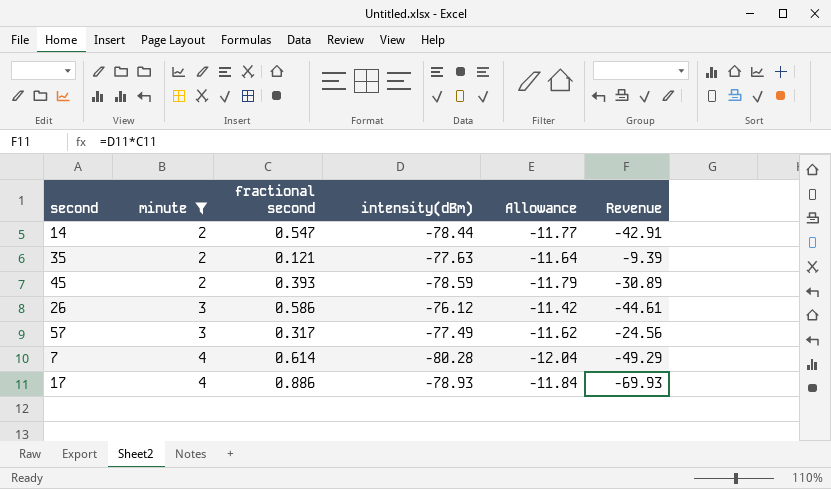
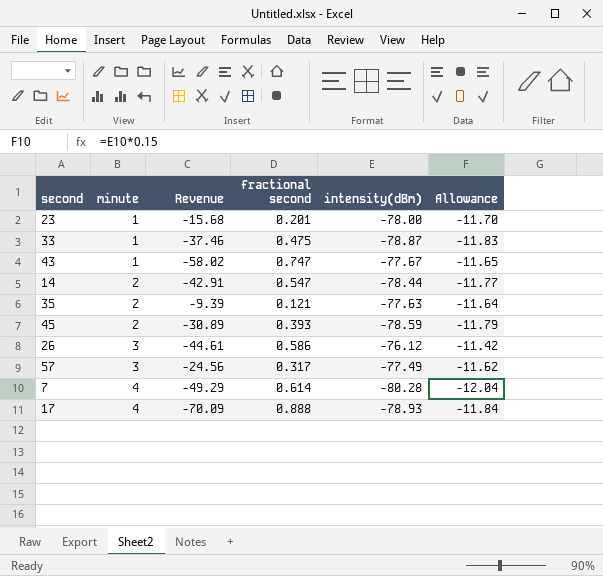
filter: minute != 1 -> none
column Revenue | position: 6 -> 3
17 | Revenue: -69.93 -> -70.09
17 | fractional second: 0.886 -> 0.888

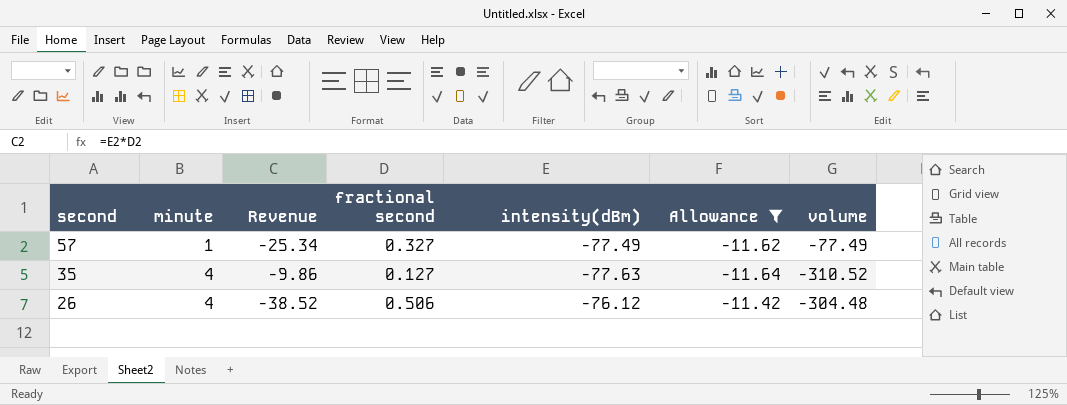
filter: none -> Allowance >= -11.64
row order: minute ascending -> second descending
column volume | formula: none -> [minute] * [intensity(dBm)]
57 | minute: 3 -> 1
57 | Revenue: -24.56 -> -25.34
57 | fractional second: 0.317 -> 0.327
35 | minute: 2 -> 4
35 | Revenue: -9.39 -> -9.86
35 | fractional second: 0.121 -> 0.127
26 | minute: 3 -> 4
26 | Revenue: -44.61 -> -38.52
26 | fractional second: 0.586 -> 0.506

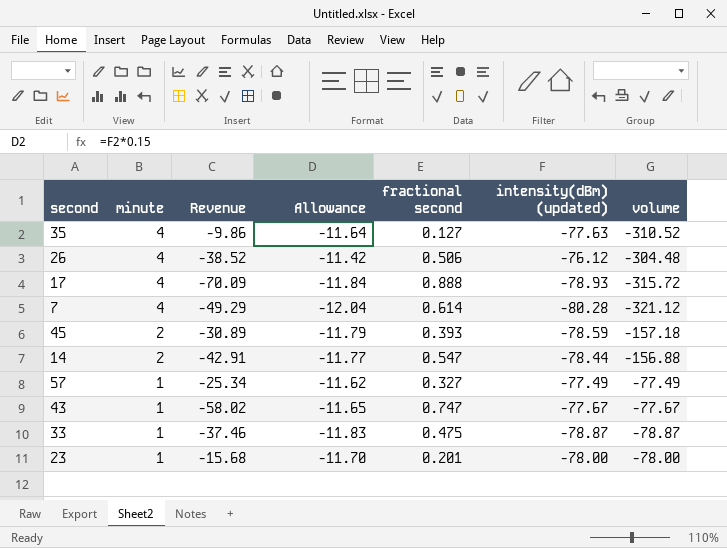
filter: Allowance >= -11.64 -> none
row order: second descending -> minute descending
column Allowance | position: 6 -> 4
column name: intensity(dBm) -> intensity(dBm) (updated)

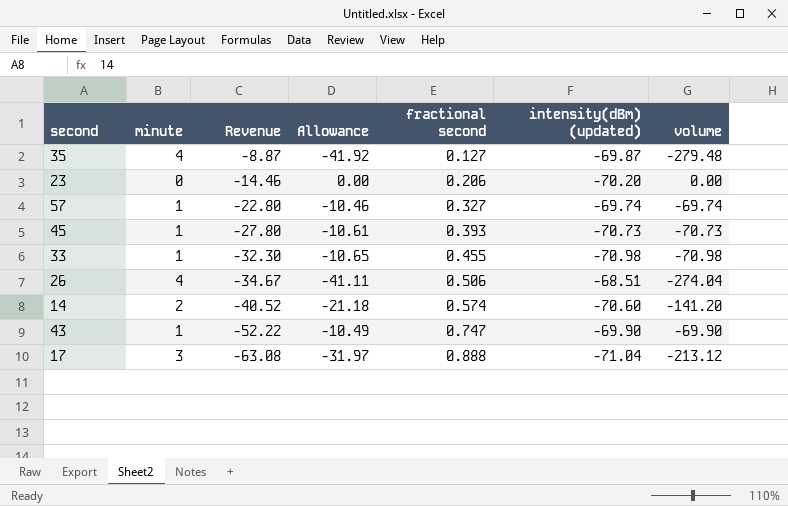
row order: minute descending -> Revenue descending
column Allowance | formula: [intensity(dBm) (updated)] * 0.15 -> [volume] * 0.15
row 7: 4 | -49.29 | -12.04 | 0.614 | -80.28 | -321.12 -> none
35 | Revenue: -9.86 -> -8.87
35 | intensity(dBm) (updated): -77.63 -> -69.87
35 | volume: -310.52 -> -279.48
23 | minute: 1 -> 0
23 | Revenue: -15.68 -> -14.46
23 | fractional second: 0.201 -> 0.206
23 | intensity(dBm) (updated): -78.00 -> -70.20
23 | volume: -78.00 -> 0.00
57 | Revenue: -25.34 -> -22.80
57 | intensity(dBm) (updated): -77.49 -> -69.74
57 | volume: -77.49 -> -69.74
45 | minute: 2 -> 1
45 | Revenue: -30.89 -> -27.80
45 | intensity(dBm) (updated): -78.59 -> -70.73
45 | volume: -157.18 -> -70.73
33 | Revenue: -37.46 -> -32.30
33 | fractional second: 0.475 -> 0.455
33 | intensity(dBm) (updated): -78.87 -> -70.98
33 | volume: -78.87 -> -70.98
26 | Revenue: -38.52 -> -34.67
26 | intensity(dBm) (updated): -76.12 -> -68.51
26 | volume: -304.48 -> -274.04
14 | Revenue: -42.91 -> -40.52
14 | fractional second: 0.547 -> 0.574
14 | intensity(dBm) (updated): -78.44 -> -70.60
14 | volume: -156.88 -> -141.20
43 | Revenue: -58.02 -> -52.22
43 | intensity(dBm) (updated): -77.67 -> -69.90
43 | volume: -77.67 -> -69.90
17 | minute: 4 -> 3
17 | Revenue: -70.09 -> -63.08
17 | intensity(dBm) (updated): -78.93 -> -71.04
17 | volume: -315.72 -> -213.12

